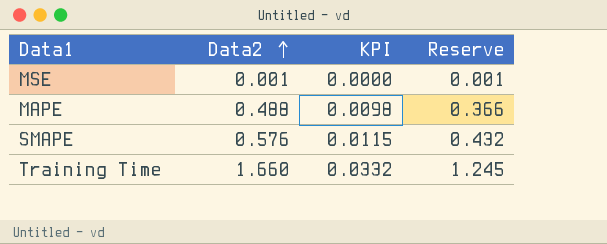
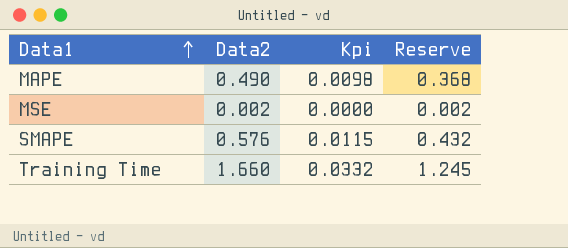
row order: Data2 ascending -> Data1 ascending
column name: KPI -> Kpi
MAPE | Data2: 0.488 -> 0.490
MAPE | Reserve: 0.366 -> 0.368
MSE | Data2: 0.001 -> 0.002
MSE | Reserve: 0.001 -> 0.002

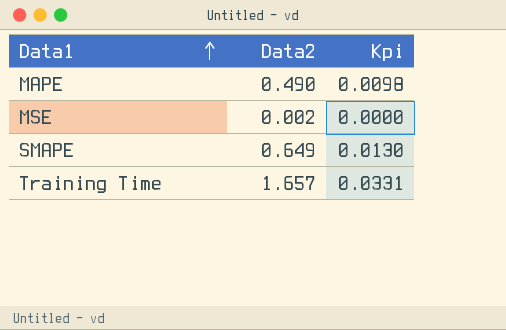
column Reserve | formula: [Data2] * 0.75 -> none
SMAPE | Data2: 0.576 -> 0.649
SMAPE | Kpi: 0.0115 -> 0.0130
Training Time | Data2: 1.660 -> 1.657
Training Time | Kpi: 0.0332 -> 0.0331

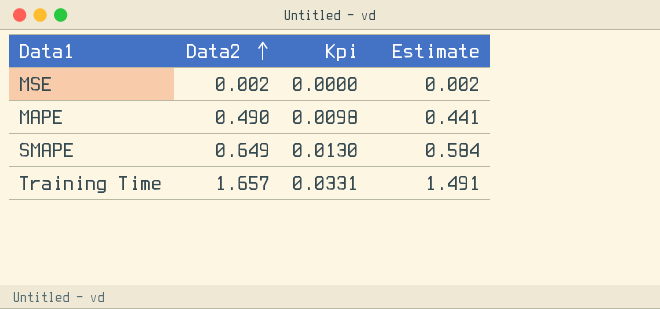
row order: Data1 ascending -> Data2 ascending
column Estimate | formula: none -> [Data2] * 0.9

